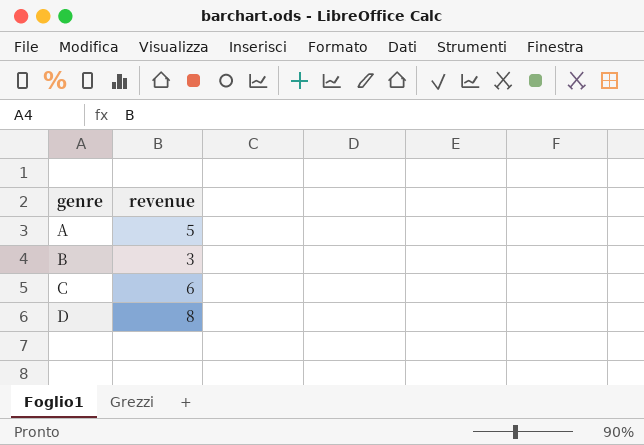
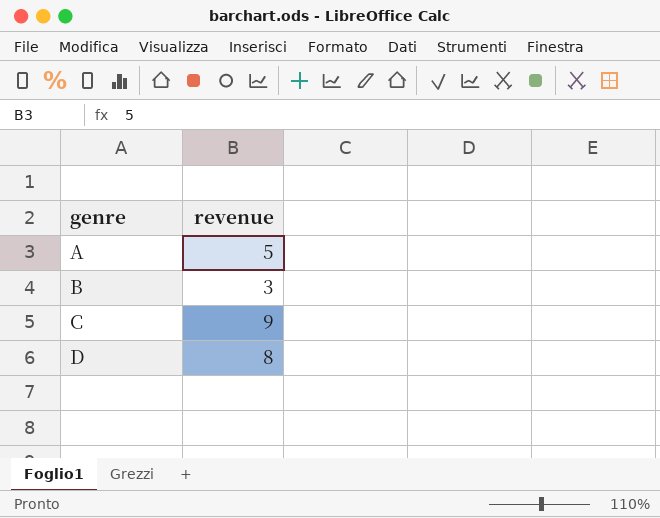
C | revenue: 6 -> 9

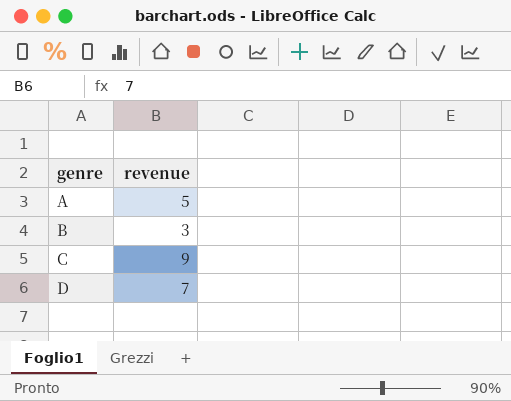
D | revenue: 8 -> 7

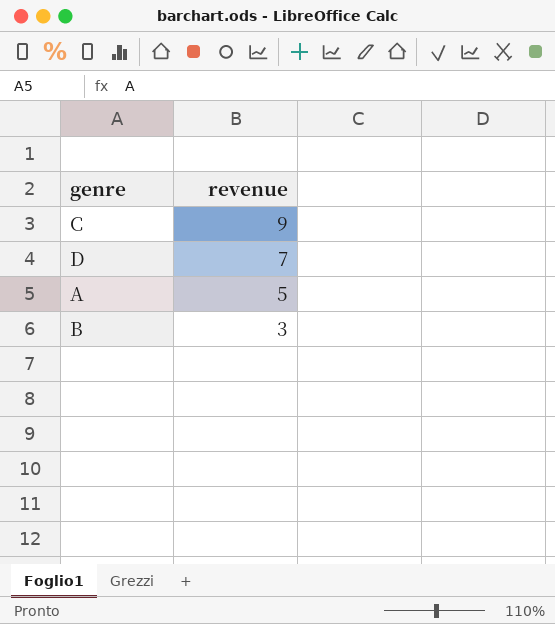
row order: genre ascending -> revenue descending

